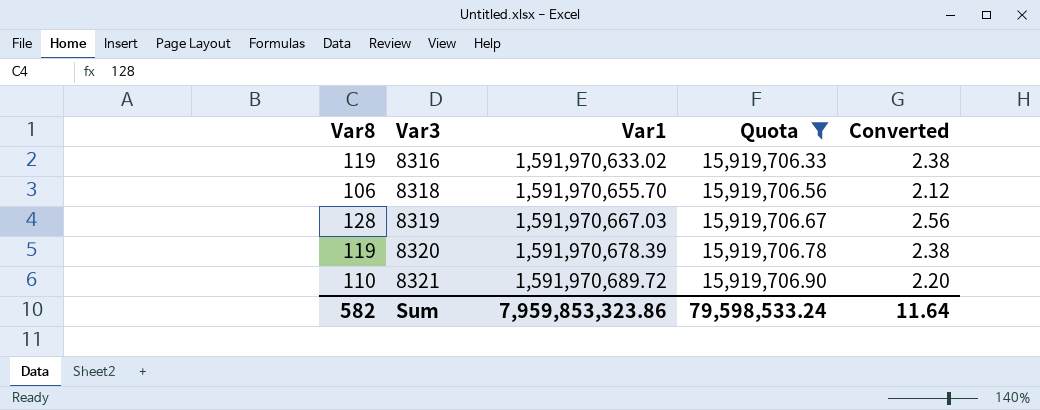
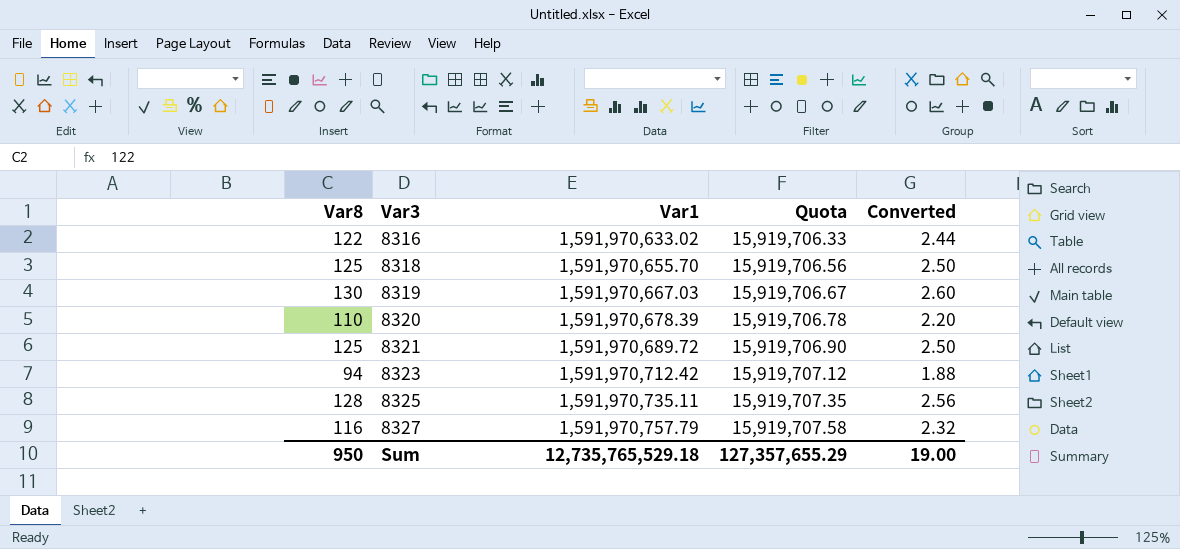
filter: Quota <= 15,919,706.90 -> none
8316 | Var8: 119 -> 122
8316 | Converted: 2.38 -> 2.44
8318 | Var8: 106 -> 125
8318 | Converted: 2.12 -> 2.50
8319 | Var8: 128 -> 130
8319 | Converted: 2.56 -> 2.60
8320 | Var8: 119 -> 110
8320 | Converted: 2.38 -> 2.20
8321 | Var8: 110 -> 125
8321 | Converted: 2.20 -> 2.50
Sum | Var8: 582 -> 950
Sum | Var1: 7,959,853,323.86 -> 12,735,765,529.18
Sum | Quota: 79,598,533.24 -> 127,357,655.29
Sum | Converted: 11.64 -> 19.00

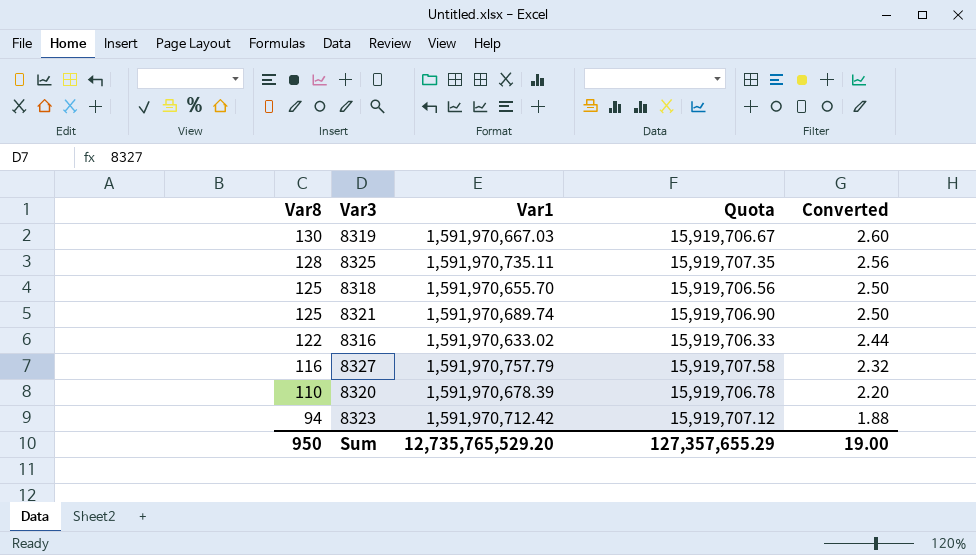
row order: Var3 ascending -> Var8 descending
8321 | Var1: 1,591,970,689.72 -> 1,591,970,689.74
Sum | Var1: 12,735,765,529.18 -> 12,735,765,529.20

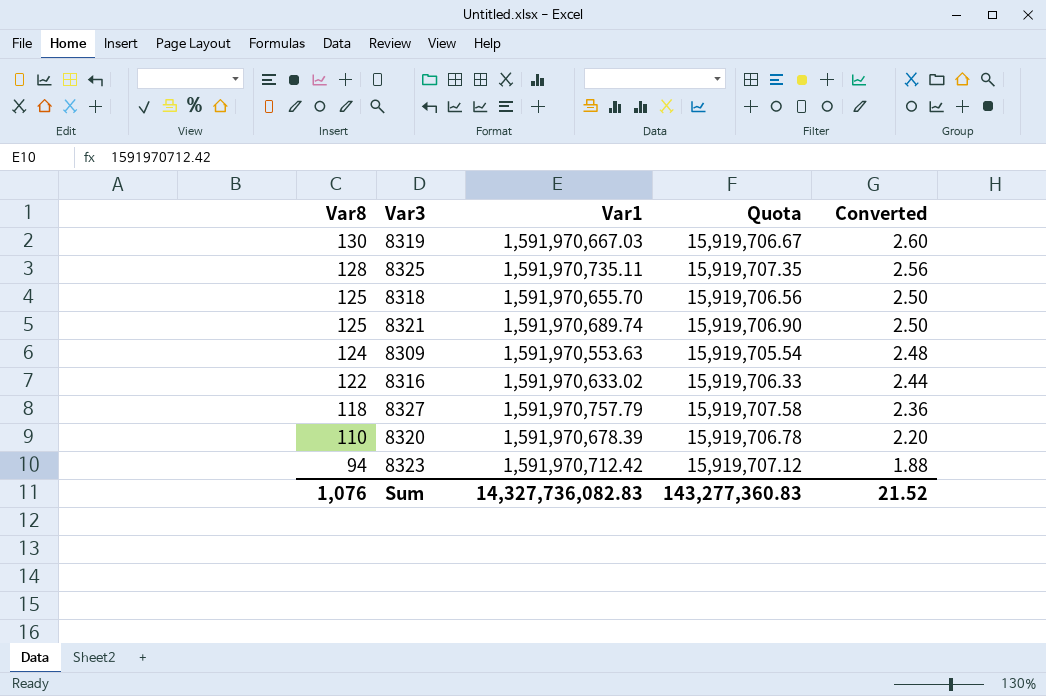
row 8309: none -> 124 | 1,591,970,553.63 | 15,919,705.54 | 2.48
8327 | Var8: 116 -> 118
8327 | Converted: 2.32 -> 2.36
Sum | Var8: 950 -> 1,076
Sum | Var1: 12,735,765,529.20 -> 14,327,736,082.83
Sum | Quota: 127,357,655.29 -> 143,277,360.83
Sum | Converted: 19.00 -> 21.52

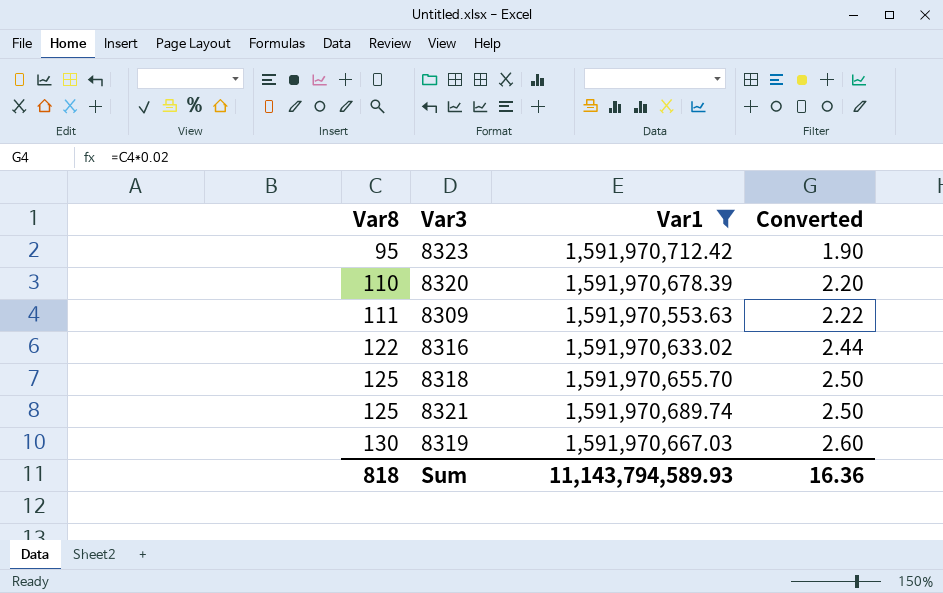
filter: none -> Var1 <= 1,591,970,712.42
row order: Var8 descending -> Var8 ascending
column Quota | formula: [Var1] * 0.01 -> none
8323 | Var8: 94 -> 95
8323 | Converted: 1.88 -> 1.90
8309 | Var8: 124 -> 111
8309 | Converted: 2.48 -> 2.22
Sum | Var8: 1,076 -> 818
Sum | Var1: 14,327,736,082.83 -> 11,143,794,589.93
Sum | Converted: 21.52 -> 16.36

